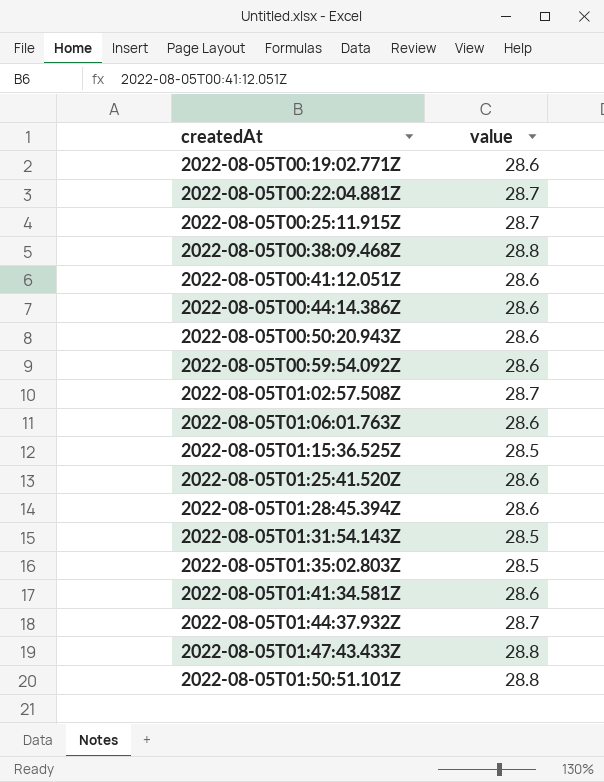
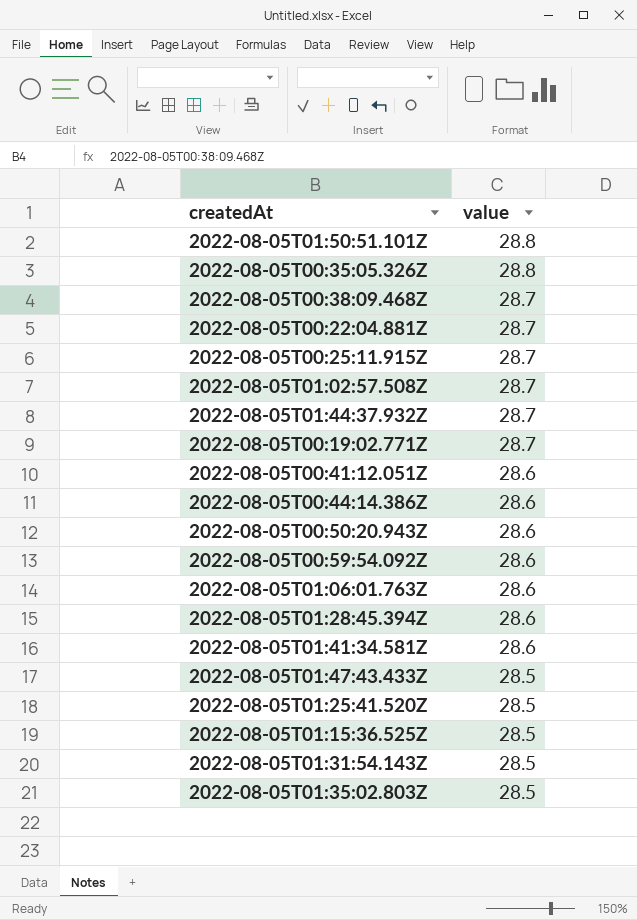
row order: createdAt ascending -> value descending
row 2022-08-05T00:35:05.326Z: none -> 28.8
2022-08-05T00:38:09.468Z | value: 28.8 -> 28.7
2022-08-05T00:19:02.771Z | value: 28.6 -> 28.7
2022-08-05T01:47:43.433Z | value: 28.8 -> 28.5
2022-08-05T01:25:41.520Z | value: 28.6 -> 28.5

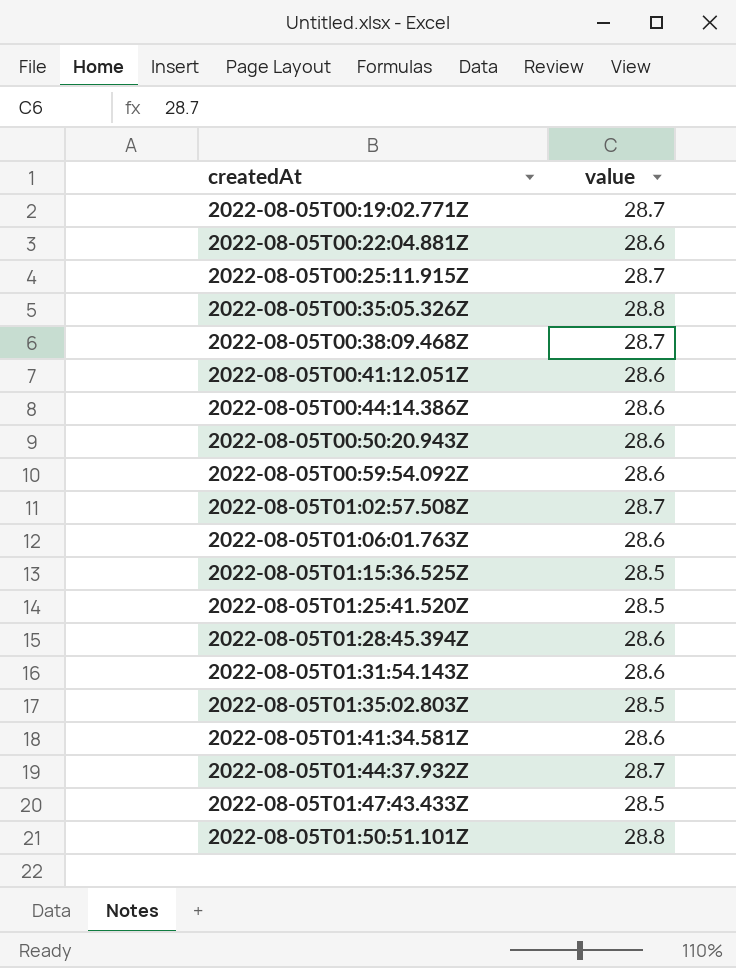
row order: value descending -> createdAt ascending
2022-08-05T00:22:04.881Z | value: 28.7 -> 28.6
2022-08-05T01:31:54.143Z | value: 28.5 -> 28.6

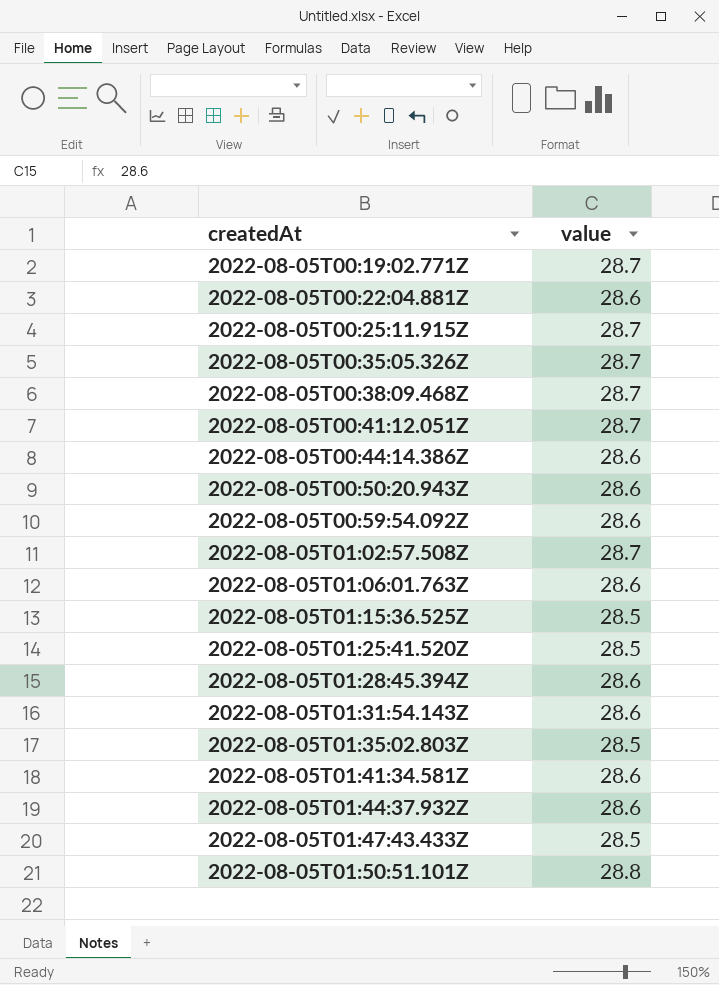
2022-08-05T00:35:05.326Z | value: 28.8 -> 28.7
2022-08-05T00:41:12.051Z | value: 28.6 -> 28.7
2022-08-05T01:44:37.932Z | value: 28.7 -> 28.6

